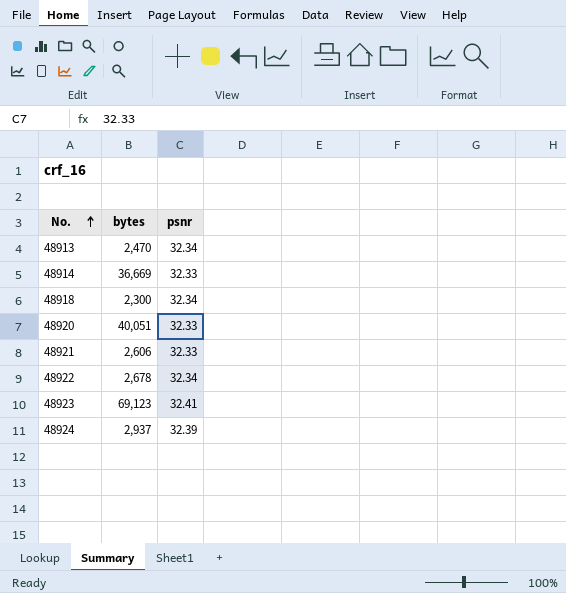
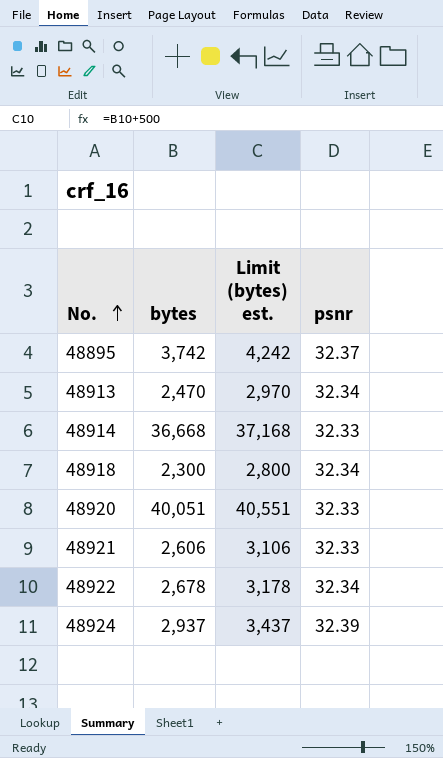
column Limit (bytes) est. | formula: none -> [bytes] + 500
row 48923: 69,123 | 32.41 -> none
row 48895: none -> 3,742 | 4,242 | 32.37
48914 | bytes: 36,669 -> 36,668

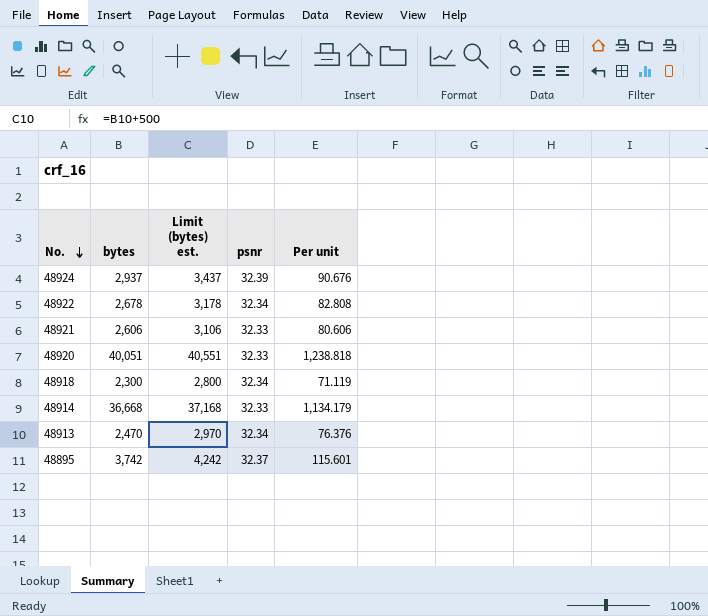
row order: No. ascending -> No. descending
column Per unit | formula: none -> [bytes] / [psnr]

